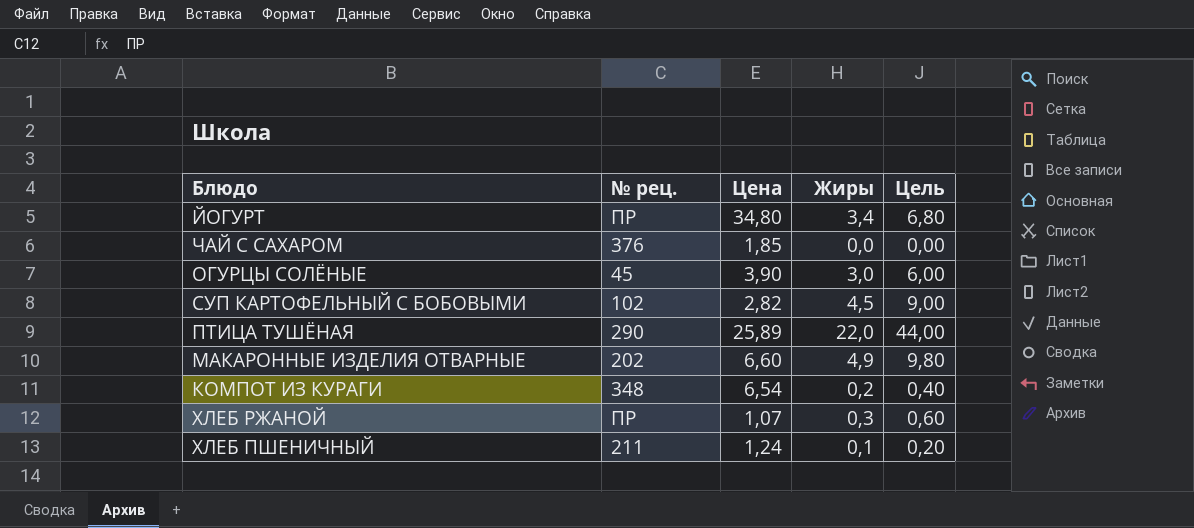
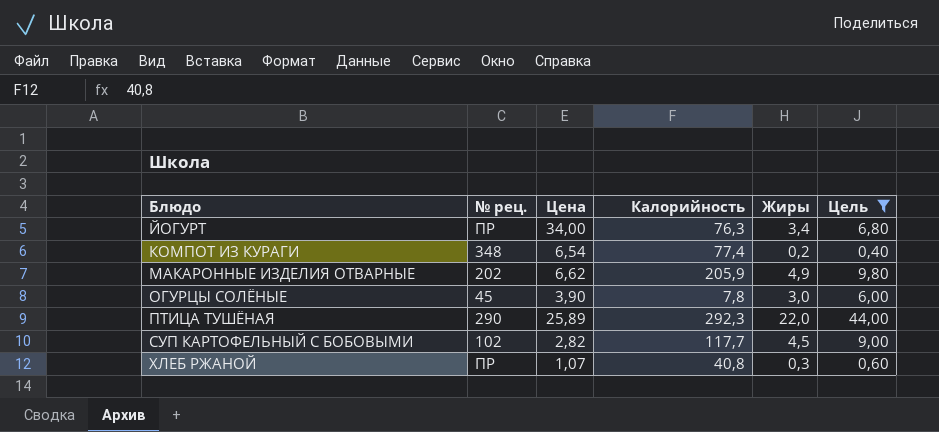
filter: none -> Цель >= 0,40
row order: none -> Блюдо ascending
column Калорийность | position: none -> 4
ЙОГУРТ | Цена: 34,80 -> 34,00
МАКАРОННЫЕ ИЗДЕЛИЯ ОТВАРНЫЕ | Цена: 6,60 -> 6,62

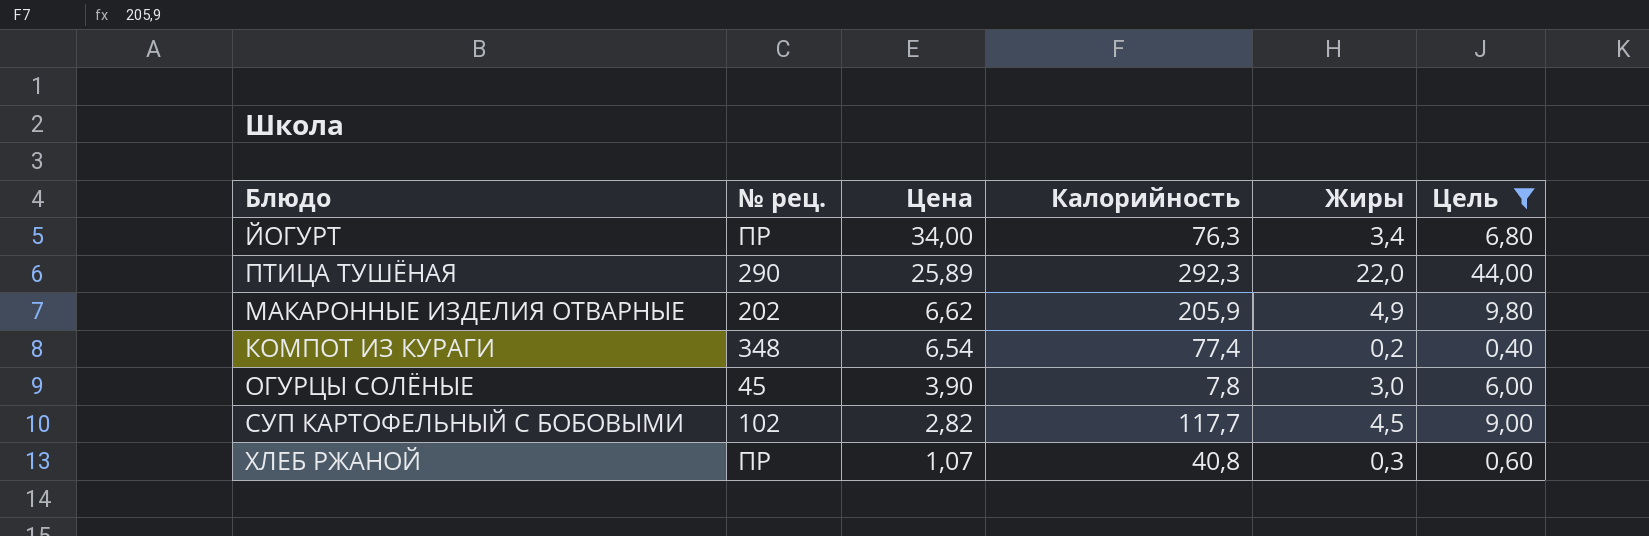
row order: Блюдо ascending -> Цена descending

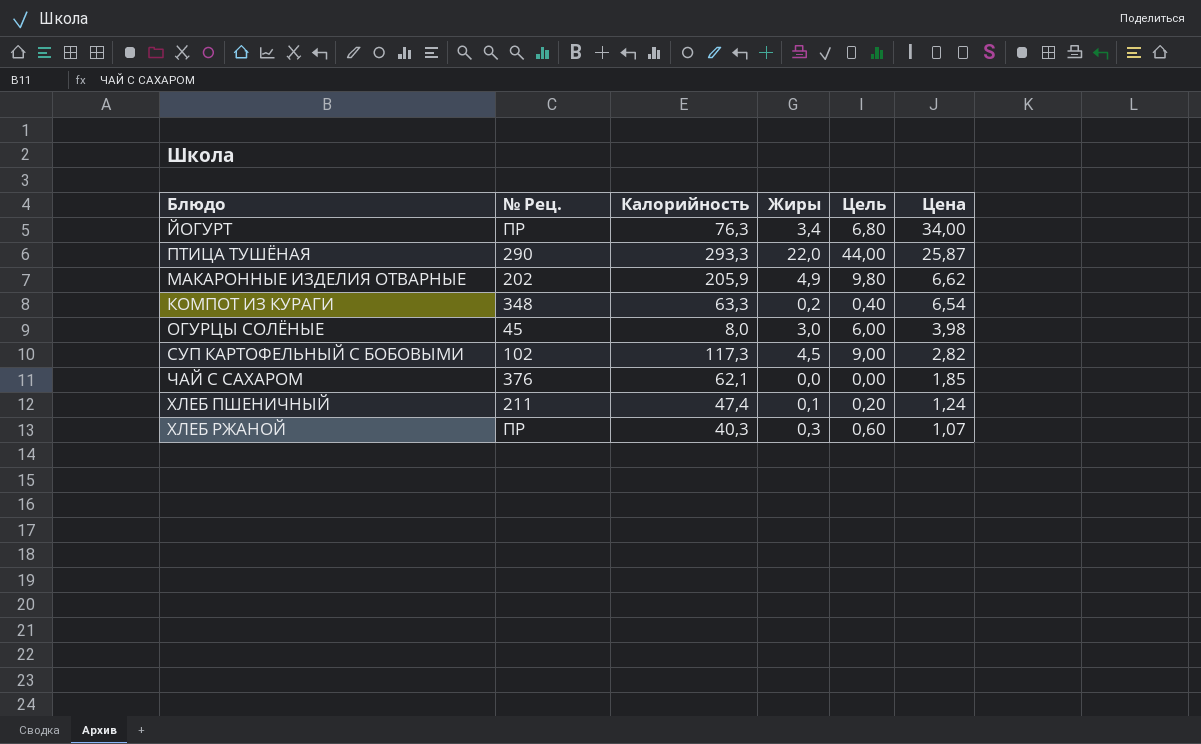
filter: Цель >= 0,40 -> none
column name: № рец. -> № Рец.
column Цена | position: 3 -> 6
ПТИЦА ТУШЁНАЯ | Калорийность: 292,3 -> 293,3
ПТИЦА ТУШЁНАЯ | Цена: 25,89 -> 25,87
КОМПОТ ИЗ КУРАГИ | Калорийность: 77,4 -> 63,3
ОГУРЦЫ СОЛЁНЫЕ | Калорийность: 7,8 -> 8,0
ОГУРЦЫ СОЛЁНЫЕ | Цена: 3,90 -> 3,98
СУП КАРТОФЕЛЬНЫЙ С БОБОВЫМИ | Калорийность: 117,7 -> 117,3
ХЛЕБ РЖАНОЙ | Калорийность: 40,8 -> 40,3

